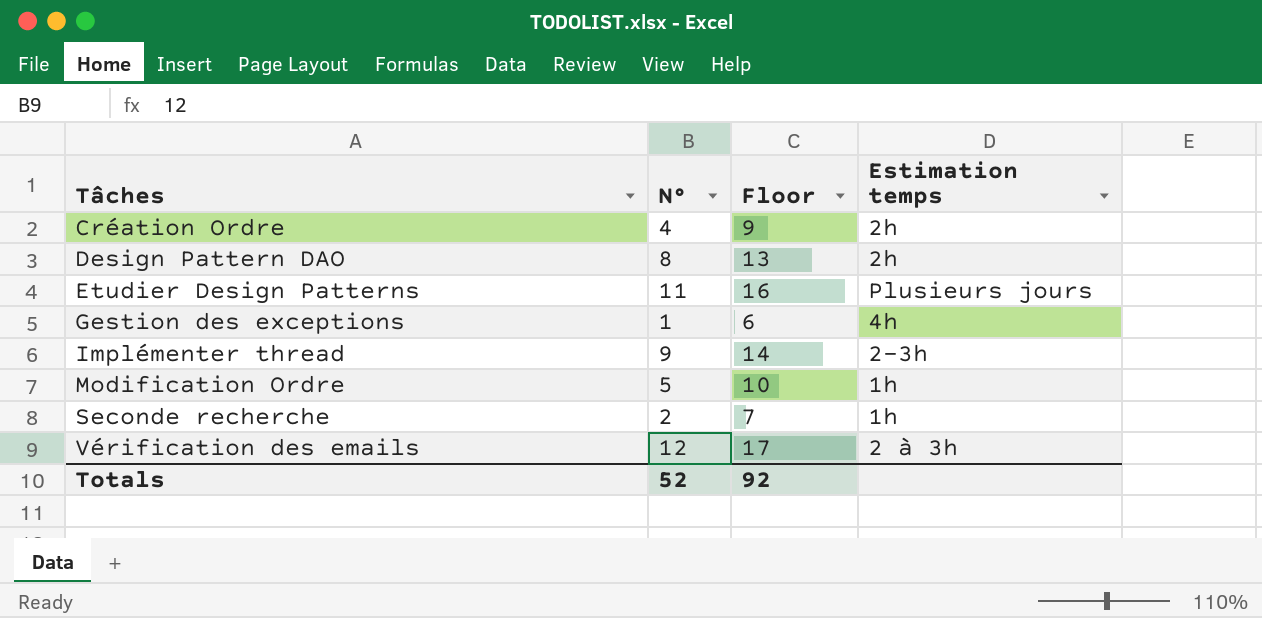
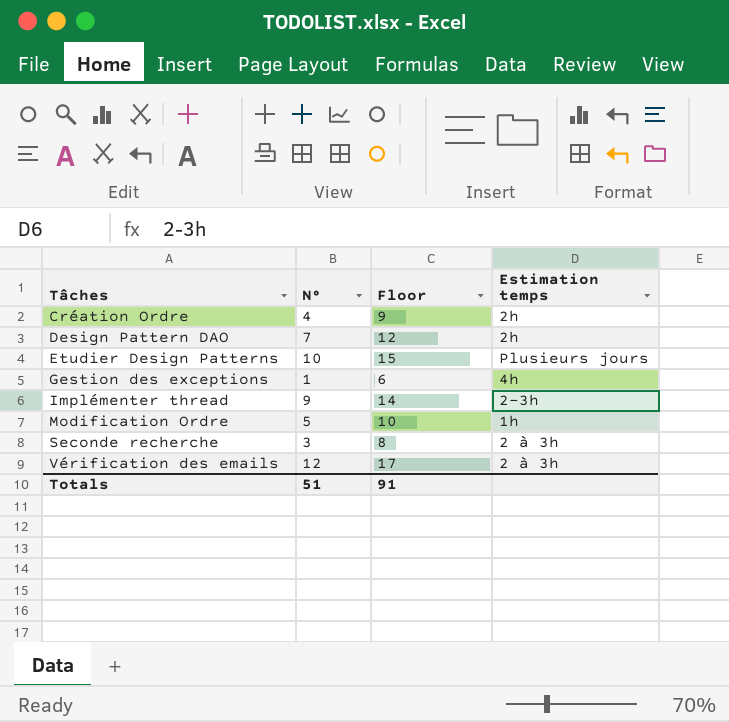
Design Pattern DAO | N°: 8 -> 7
Design Pattern DAO | Floor: 13 -> 12
Etudier Design Patterns | N°: 11 -> 10
Etudier Design Patterns | Floor: 16 -> 15
Seconde recherche | N°: 2 -> 3
Seconde recherche | Floor: 7 -> 8
Seconde recherche | Estimation temps: 1h -> 2 à 3h
Totals | N°: 52 -> 51
Totals | Floor: 92 -> 91

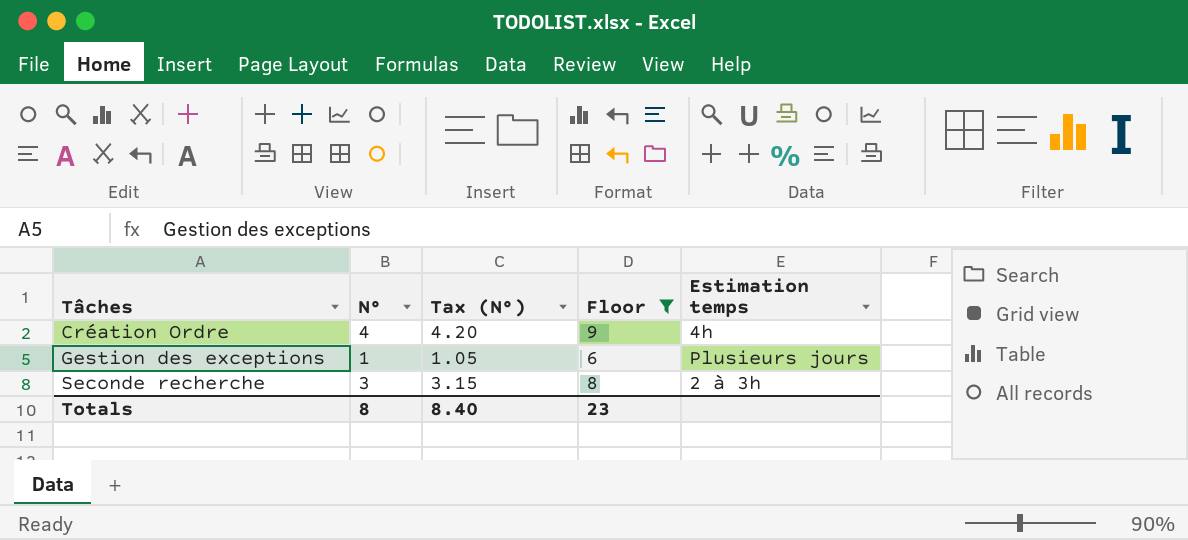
filter: none -> Floor <= 9
column Tax (N°) | formula: none -> [N°] * 1.05
Création Ordre | Estimation temps: 2h -> 4h
Gestion des exceptions | Estimation temps: 4h -> Plusieurs jours
Totals | N°: 51 -> 8
Totals | Floor: 91 -> 23

